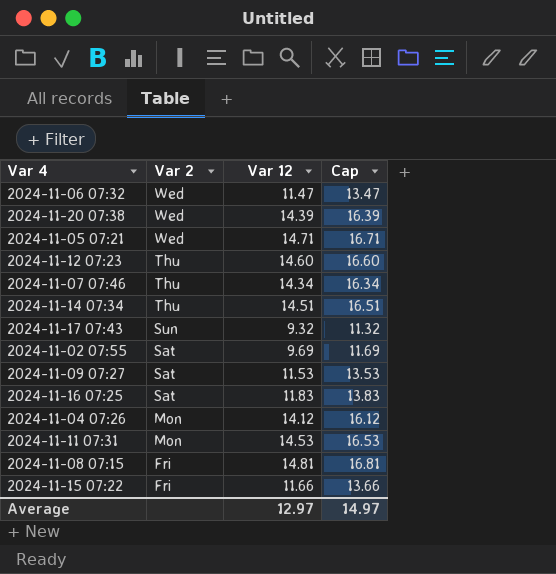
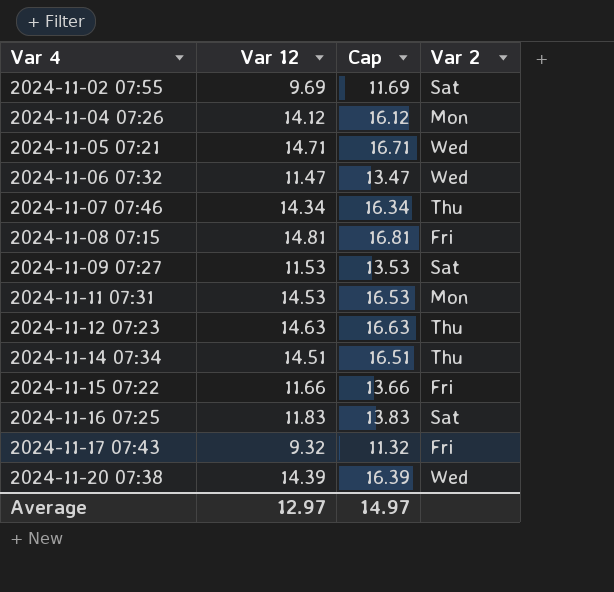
row order: Var 2 descending -> Var 4 ascending
column Var 2 | position: 2 -> 4
2024-11-12 07:23 | Var 12: 14.60 -> 14.63
2024-11-12 07:23 | Cap: 16.60 -> 16.63
2024-11-17 07:43 | Var 2: Sun -> Fri

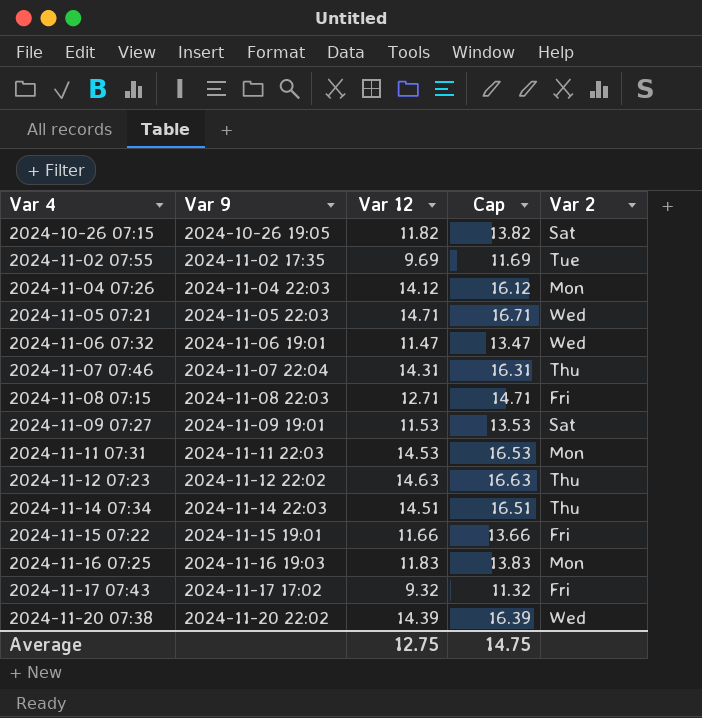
column Var 9 | position: none -> 2
row 2024-10-26 07:15: none -> 2024-10-26 19:05 | 11.82 | 13.82 | Sat
2024-11-02 07:55 | Var 2: Sat -> Tue
2024-11-07 07:46 | Var 12: 14.34 -> 14.31
2024-11-07 07:46 | Cap: 16.34 -> 16.31
2024-11-08 07:15 | Var 12: 14.81 -> 12.71
2024-11-08 07:15 | Cap: 16.81 -> 14.71
2024-11-16 07:25 | Var 2: Sat -> Mon
Average | Var 12: 12.97 -> 12.75
Average | Cap: 14.97 -> 14.75

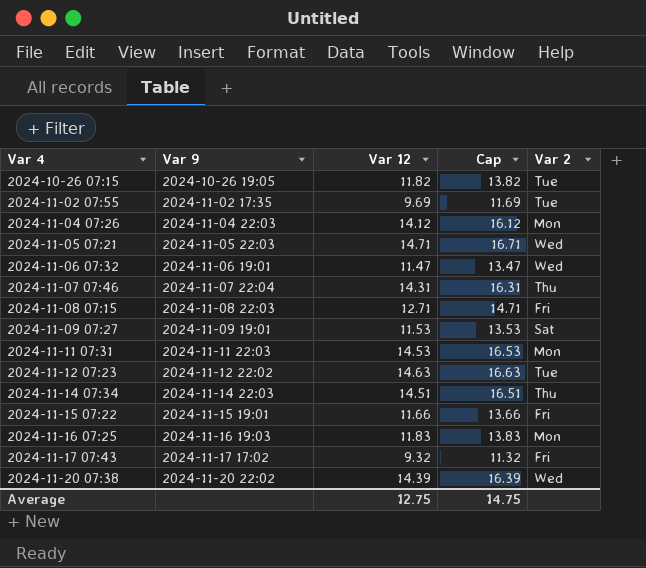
2024-10-26 07:15 | Var 2: Sat -> Tue
2024-11-12 07:23 | Var 2: Thu -> Tue

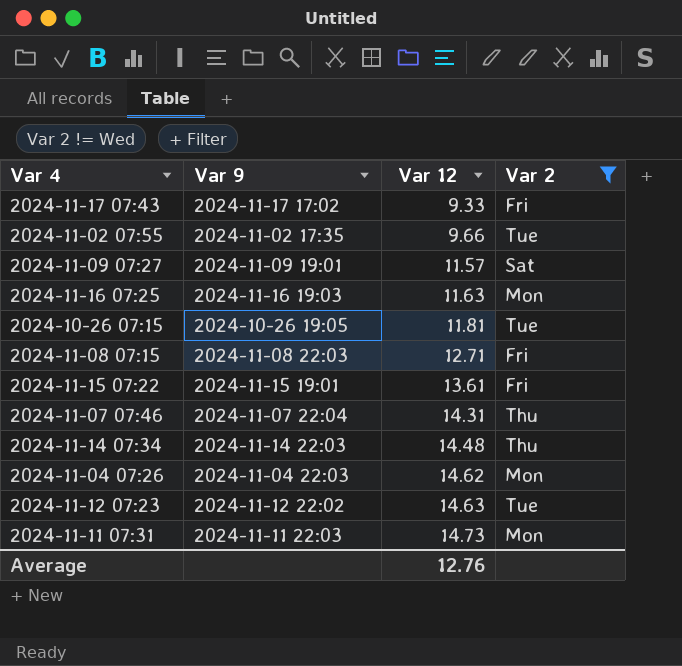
filter: none -> Var 2 != Wed
row order: Var 4 ascending -> Var 12 ascending
column Cap | formula: [Var 12] + 2 -> none
2024-11-17 07:43 | Var 12: 9.32 -> 9.33
2024-11-02 07:55 | Var 12: 9.69 -> 9.66
2024-11-09 07:27 | Var 12: 11.53 -> 11.57
2024-11-16 07:25 | Var 12: 11.83 -> 11.63
2024-10-26 07:15 | Var 12: 11.82 -> 11.81
2024-11-15 07:22 | Var 12: 11.66 -> 13.61
2024-11-14 07:34 | Var 12: 14.51 -> 14.48
2024-11-04 07:26 | Var 12: 14.12 -> 14.62
2024-11-11 07:31 | Var 12: 14.53 -> 14.73
Average | Var 12: 12.75 -> 12.76

